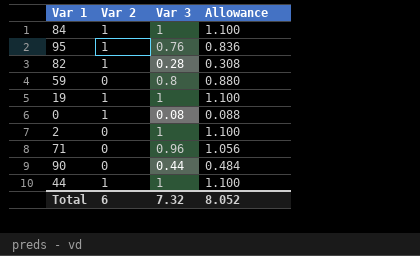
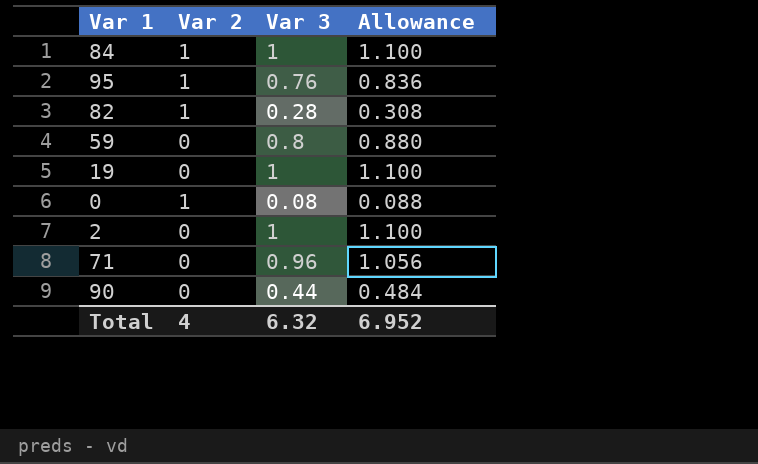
row 44: 1 | 1 | 1.100 -> none
19 | Var 2: 1 -> 0
Total | Var 2: 6 -> 4
Total | Var 3: 7.32 -> 6.32
Total | Allowance: 8.052 -> 6.952

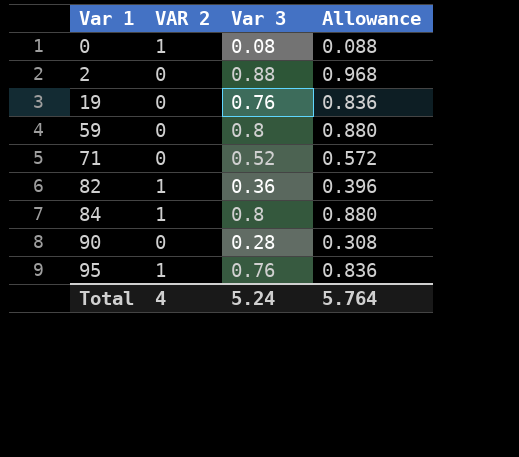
row order: none -> Var 1 ascending
column name: Var 2 -> VAR 2
2 | Var 3: 1 -> 0.88
2 | Allowance: 1.100 -> 0.968
19 | Var 3: 1 -> 0.76
19 | Allowance: 1.100 -> 0.836
71 | Var 3: 0.96 -> 0.52
71 | Allowance: 1.056 -> 0.572
82 | Var 3: 0.28 -> 0.36
82 | Allowance: 0.308 -> 0.396
84 | Var 3: 1 -> 0.8
84 | Allowance: 1.100 -> 0.880
90 | Var 3: 0.44 -> 0.28
90 | Allowance: 0.484 -> 0.308
Total | Var 3: 6.32 -> 5.24
Total | Allowance: 6.952 -> 5.764

